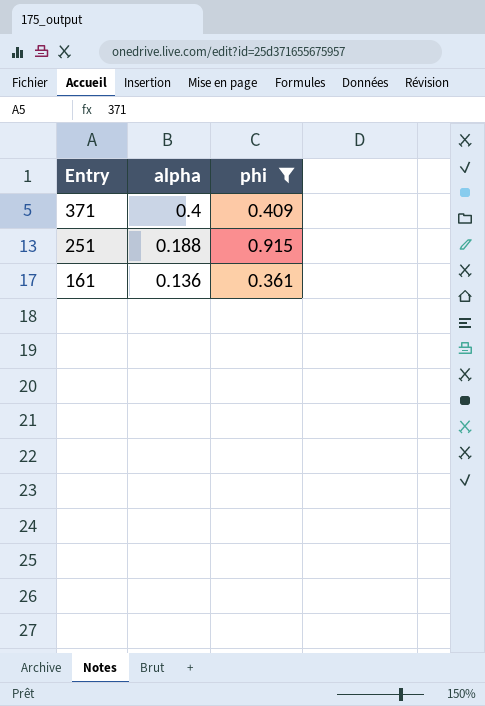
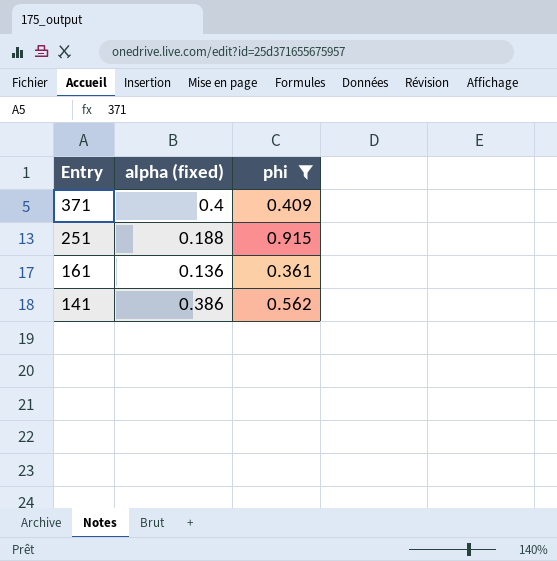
column name: alpha -> alpha (fixed)
row 141: none -> 0.386 | 0.562

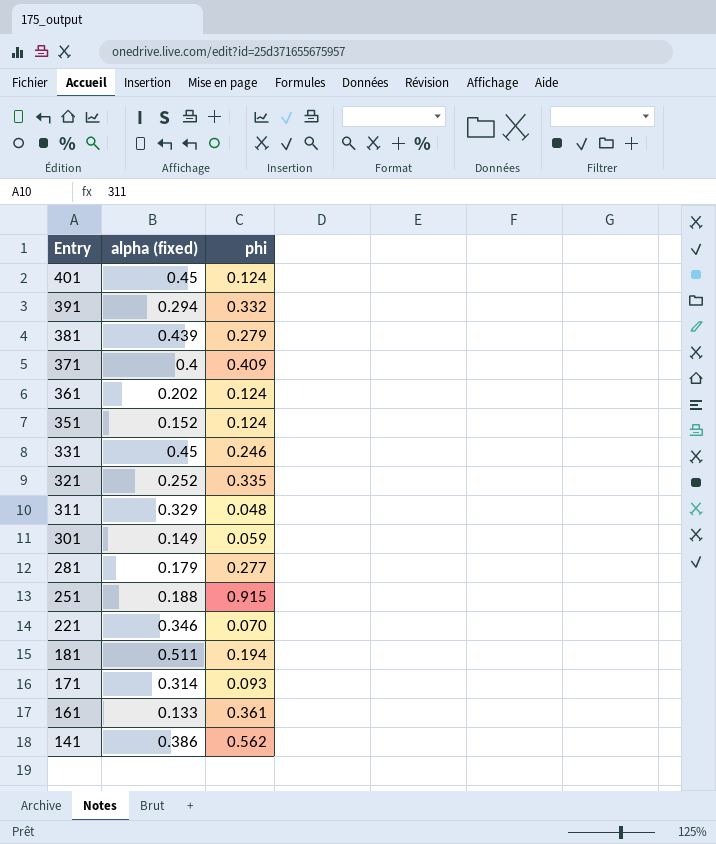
filter: phi >= 0.361 -> none
161 | alpha (fixed): 0.136 -> 0.133

